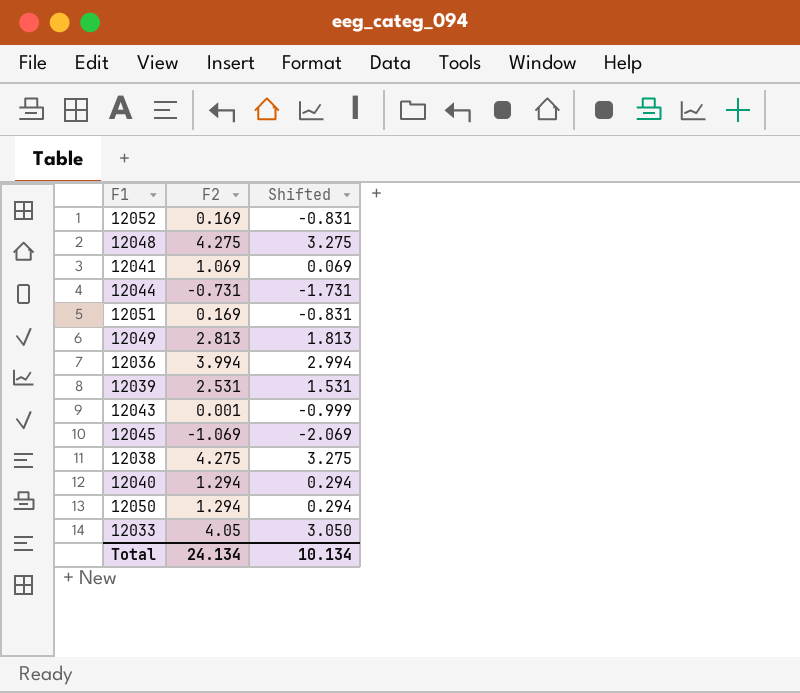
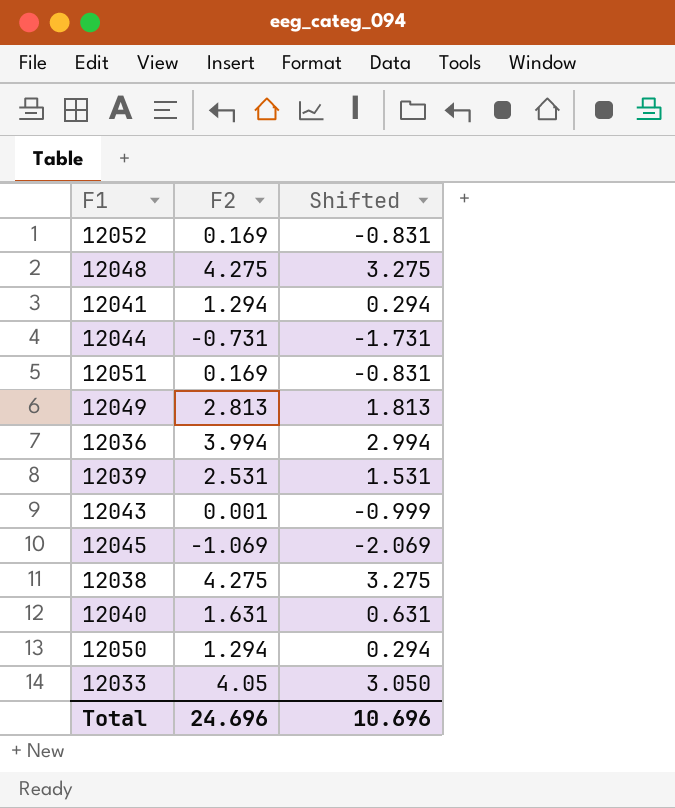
12041 | F2: 1.069 -> 1.294
12041 | Shifted: 0.069 -> 0.294
12040 | F2: 1.294 -> 1.631
12040 | Shifted: 0.294 -> 0.631
Total | F2: 24.134 -> 24.696
Total | Shifted: 10.134 -> 10.696

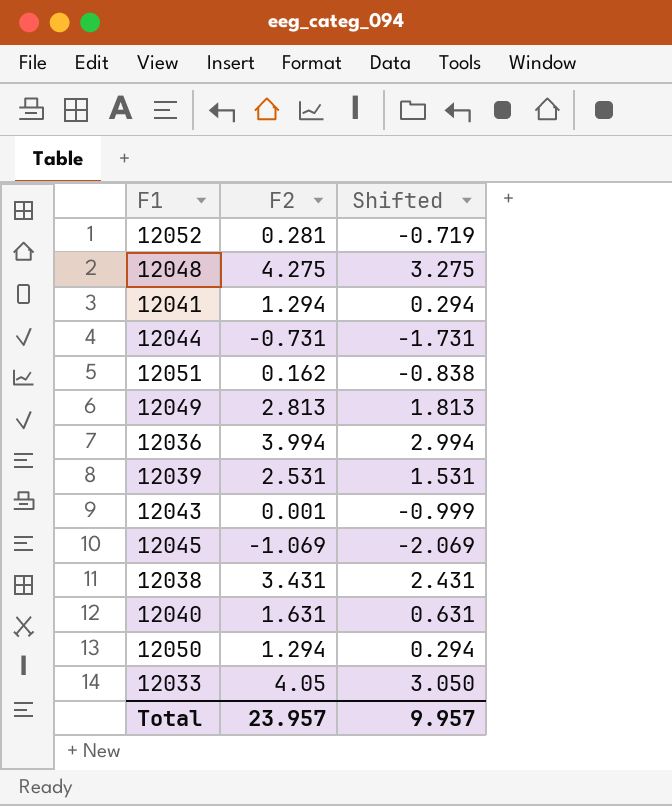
12052 | F2: 0.169 -> 0.281
12052 | Shifted: -0.831 -> -0.719
12051 | F2: 0.169 -> 0.162
12051 | Shifted: -0.831 -> -0.838
12038 | F2: 4.275 -> 3.431
12038 | Shifted: 3.275 -> 2.431
Total | F2: 24.696 -> 23.957
Total | Shifted: 10.696 -> 9.957

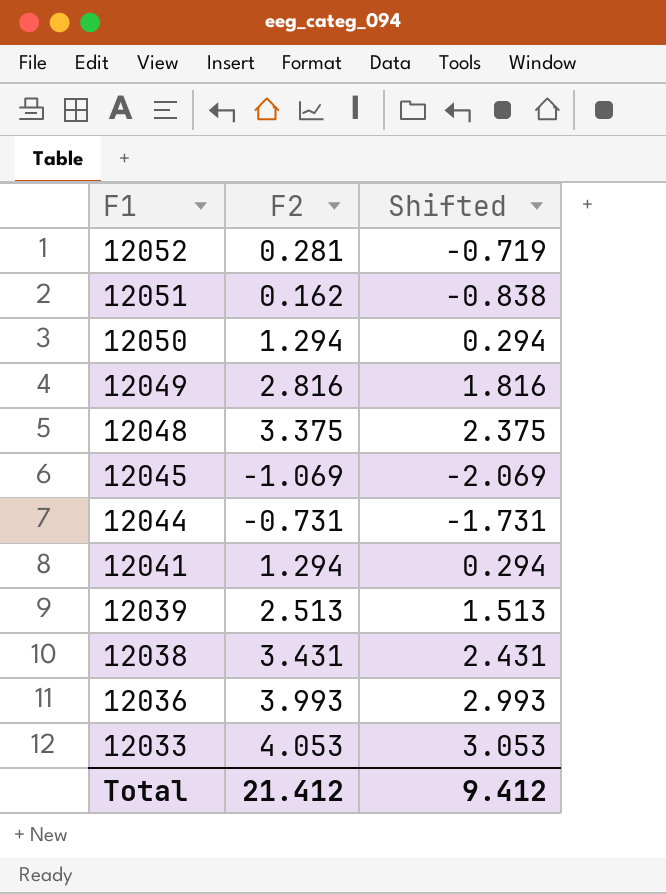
row order: none -> F1 descending
row 12043: 0.001 | -0.999 -> none
row 12040: 1.631 | 0.631 -> none
12049 | F2: 2.813 -> 2.816
12049 | Shifted: 1.813 -> 1.816
12048 | F2: 4.275 -> 3.375
12048 | Shifted: 3.275 -> 2.375
12039 | F2: 2.531 -> 2.513
12039 | Shifted: 1.531 -> 1.513
12036 | F2: 3.994 -> 3.993
12036 | Shifted: 2.994 -> 2.993
12033 | F2: 4.05 -> 4.053
12033 | Shifted: 3.050 -> 3.053
Total | F2: 23.957 -> 21.412
Total | Shifted: 9.957 -> 9.412

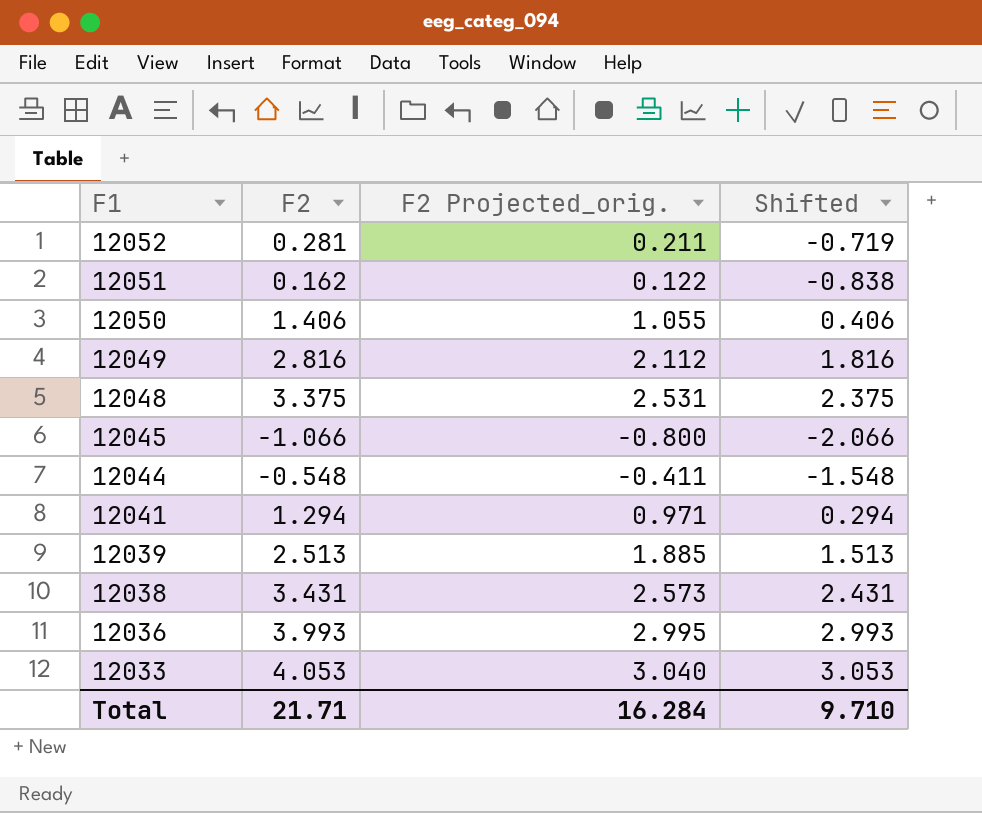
column F2 Projected_orig. | formula: none -> [F2] * 0.75
12050 | F2: 1.294 -> 1.406
12050 | Shifted: 0.294 -> 0.406
12045 | F2: -1.069 -> -1.066
12045 | Shifted: -2.069 -> -2.066
12044 | F2: -0.731 -> -0.548
12044 | Shifted: -1.731 -> -1.548
Total | F2: 21.412 -> 21.71
Total | Shifted: 9.412 -> 9.710

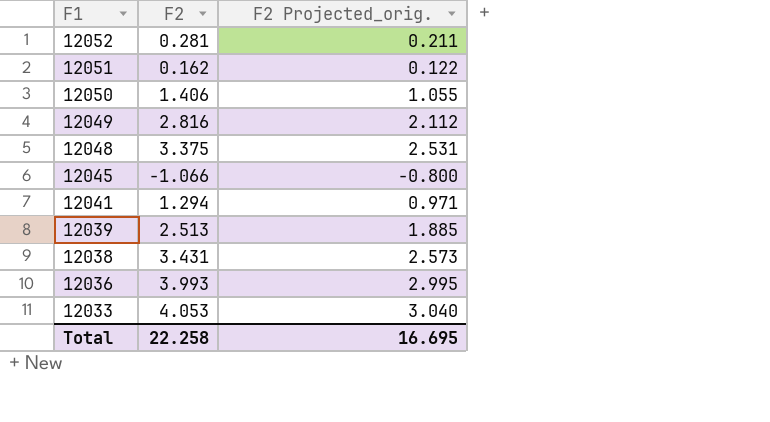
column Shifted | formula: [F2] - 1 -> none
row 12044: -0.548 | -0.411 | -1.548 -> none
Total | F2: 21.71 -> 22.258
Total | F2 Projected_orig.: 16.284 -> 16.695

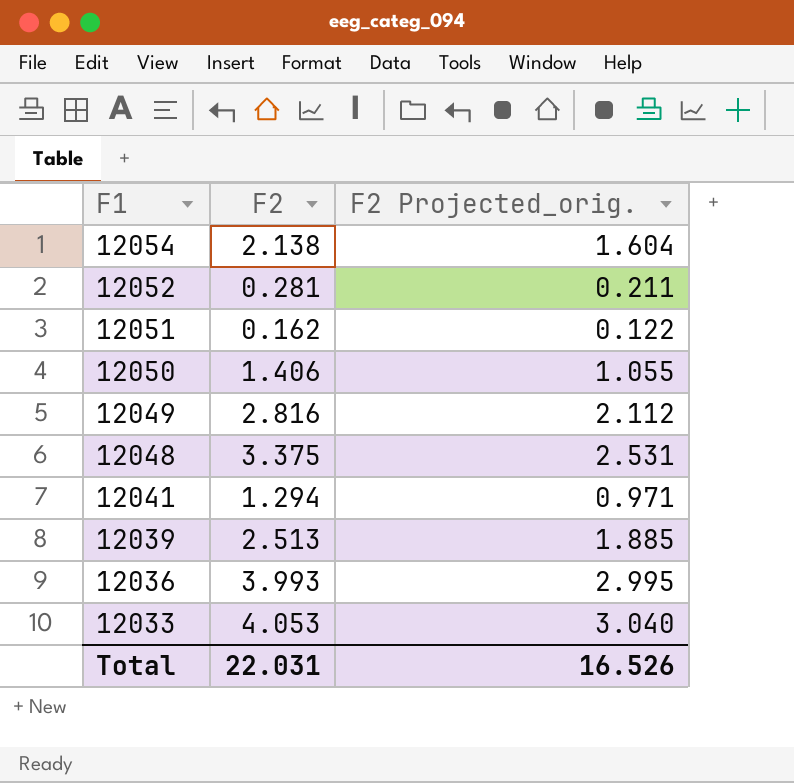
row 12045: -1.066 | -0.800 -> none
row 12038: 3.431 | 2.573 -> none
row 12054: none -> 2.138 | 1.604
Total | F2: 22.258 -> 22.031
Total | F2 Projected_orig.: 16.695 -> 16.526

